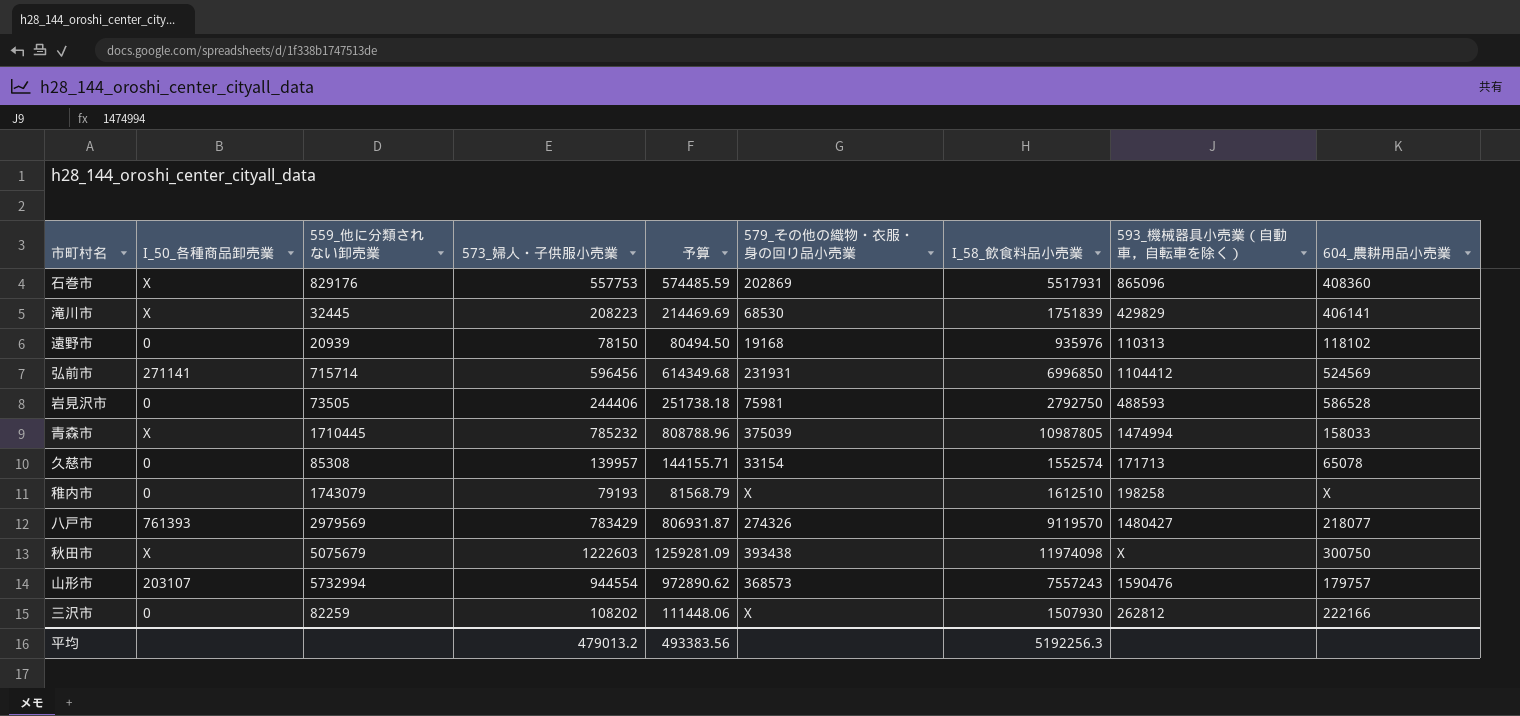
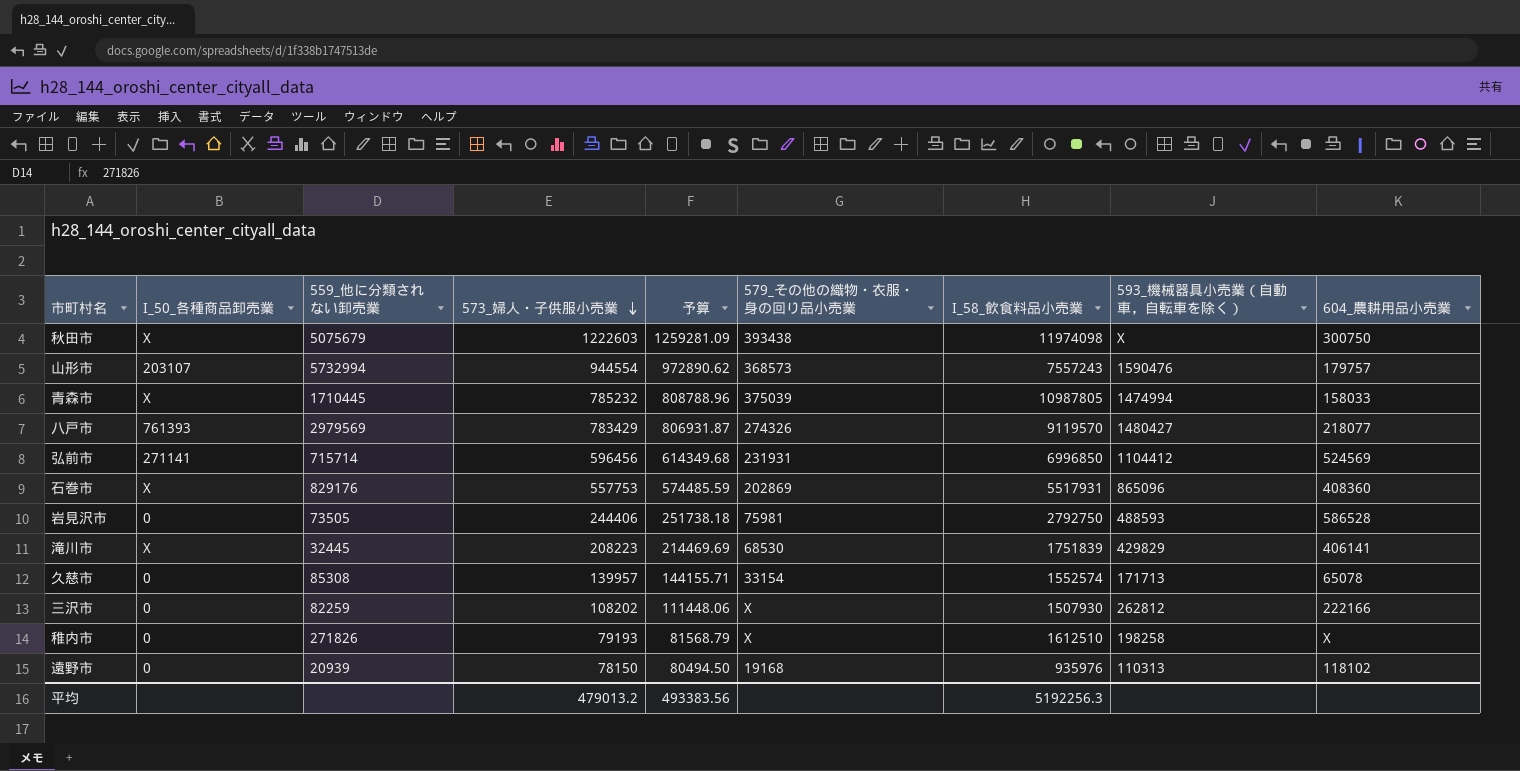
row order: none -> 573_婦人・子供服小売業 descending
稚内市 | 559_他に分類されない卸売業: 1743079 -> 271826

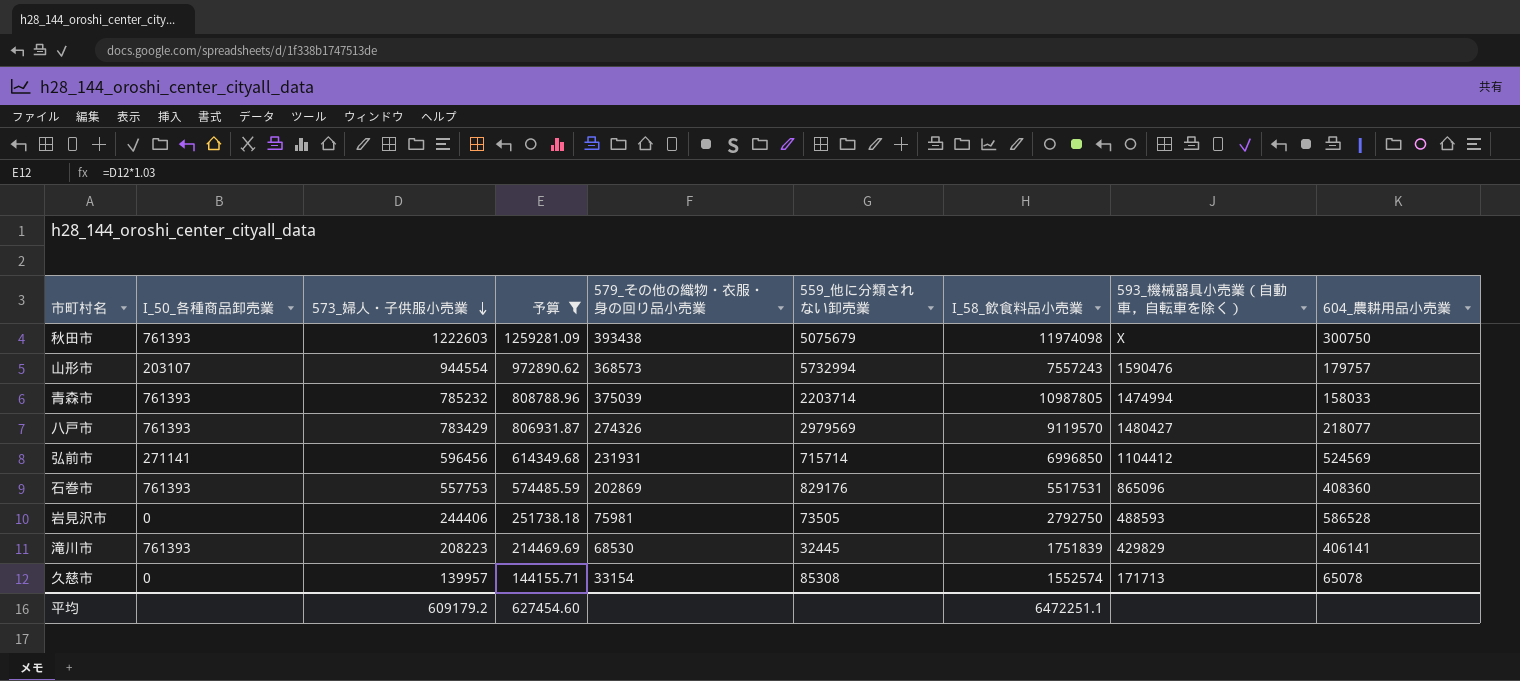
filter: none -> 予算 >= 144155.71
column 559_他に分類されない卸売業 | position: 3 -> 6
秋田市 | I_50_各種商品卸売業: X -> 761393
青森市 | I_50_各種商品卸売業: X -> 761393
青森市 | 559_他に分類されない卸売業: 1710445 -> 2203714
石巻市 | I_50_各種商品卸売業: X -> 761393
石巻市 | I_58_飲食料品小売業: 5517931 -> 5517531
滝川市 | I_50_各種商品卸売業: X -> 761393
平均 | 573_婦人・子供服小売業: 479013.2 -> 609179.2
平均 | 予算: 493383.56 -> 627454.60
平均 | I_58_飲食料品小売業: 5192256.3 -> 6472251.1

